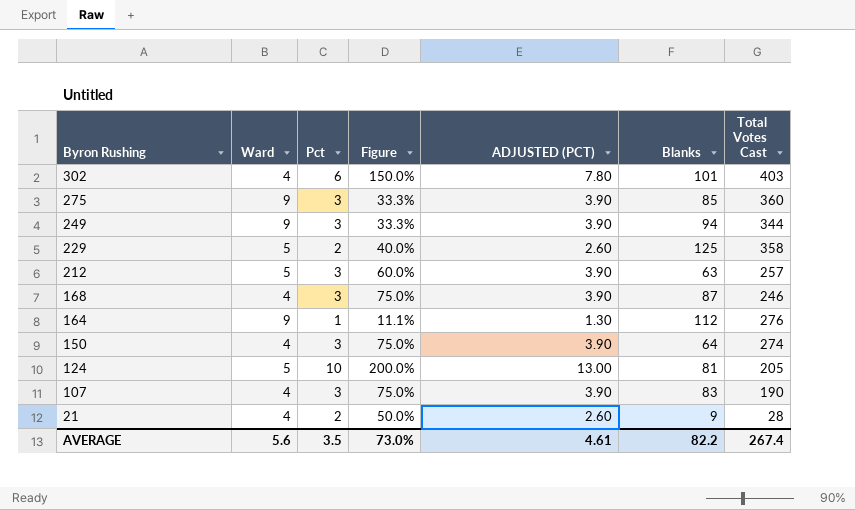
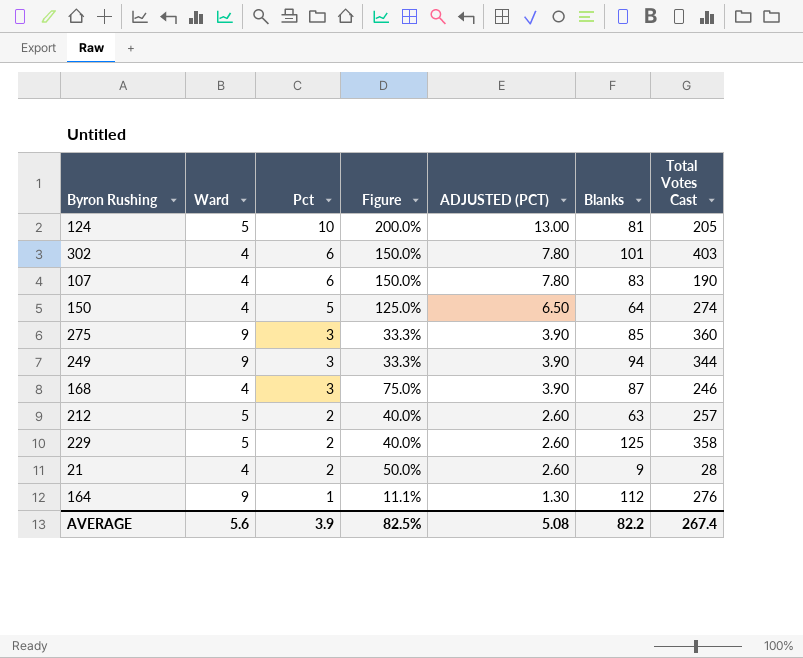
row order: Byron Rushing descending -> Pct descending
107 | Pct: 3 -> 6
107 | Figure: 75.0% -> 150.0%
107 | ADJUSTED (PCT): 3.90 -> 7.80
150 | Pct: 3 -> 5
150 | Figure: 75.0% -> 125.0%
150 | ADJUSTED (PCT): 3.90 -> 6.50
212 | Pct: 3 -> 2
212 | Figure: 60.0% -> 40.0%
212 | ADJUSTED (PCT): 3.90 -> 2.60
AVERAGE | Pct: 3.5 -> 3.9
AVERAGE | Figure: 73.0% -> 82.5%
AVERAGE | ADJUSTED (PCT): 4.61 -> 5.08

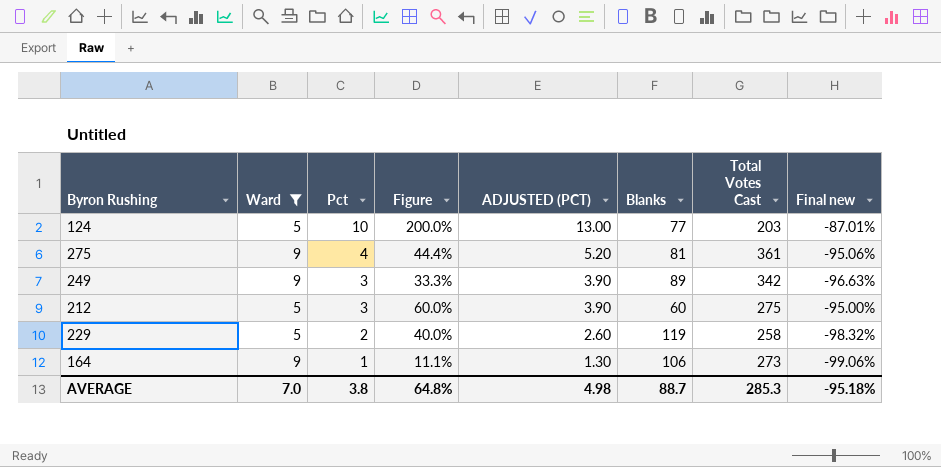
filter: none -> Ward != 4
column Final new | formula: none -> ([Pct] - [Blanks]) / [Blanks]
124 | Blanks: 81 -> 77
124 | Total Votes Cast: 205 -> 203
275 | Pct: 3 -> 4
275 | Figure: 33.3% -> 44.4%
275 | ADJUSTED (PCT): 3.90 -> 5.20
275 | Blanks: 85 -> 81
275 | Total Votes Cast: 360 -> 361
249 | Blanks: 94 -> 89
249 | Total Votes Cast: 344 -> 342
212 | Pct: 2 -> 3
212 | Figure: 40.0% -> 60.0%
212 | ADJUSTED (PCT): 2.60 -> 3.90
212 | Blanks: 63 -> 60
212 | Total Votes Cast: 257 -> 275
229 | Blanks: 125 -> 119
229 | Total Votes Cast: 358 -> 258
164 | Blanks: 112 -> 106
164 | Total Votes Cast: 276 -> 273
AVERAGE | Ward: 5.6 -> 7.0
AVERAGE | Pct: 3.9 -> 3.8
AVERAGE | Figure: 82.5% -> 64.8%
AVERAGE | ADJUSTED (PCT): 5.08 -> 4.98
AVERAGE | Blanks: 82.2 -> 88.7
AVERAGE | Total Votes Cast: 267.4 -> 285.3

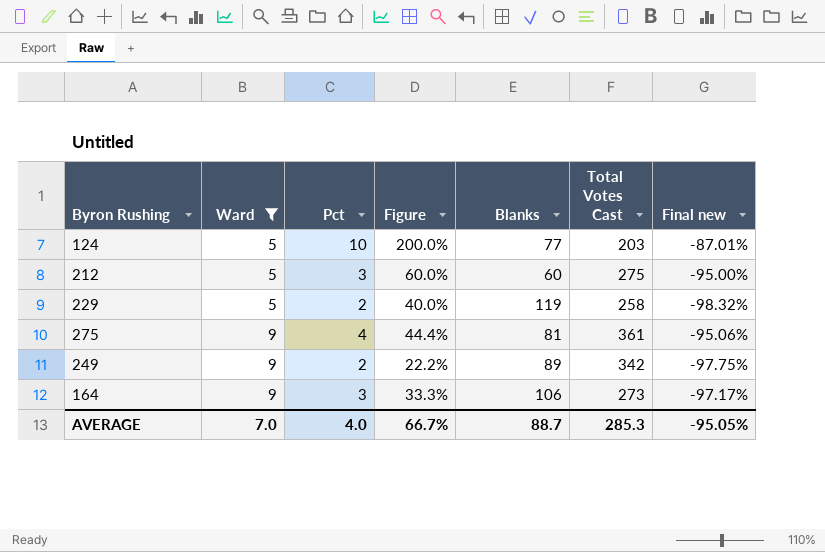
row order: Pct descending -> Ward ascending
column ADJUSTED (PCT) | formula: [Pct] * 1.3 -> none
249 | Pct: 3 -> 2
249 | Figure: 33.3% -> 22.2%
249 | Final new: -96.63% -> -97.75%
164 | Pct: 1 -> 3
164 | Figure: 11.1% -> 33.3%
164 | Final new: -99.06% -> -97.17%
AVERAGE | Pct: 3.8 -> 4.0
AVERAGE | Figure: 64.8% -> 66.7%
AVERAGE | Final new: -95.18% -> -95.05%

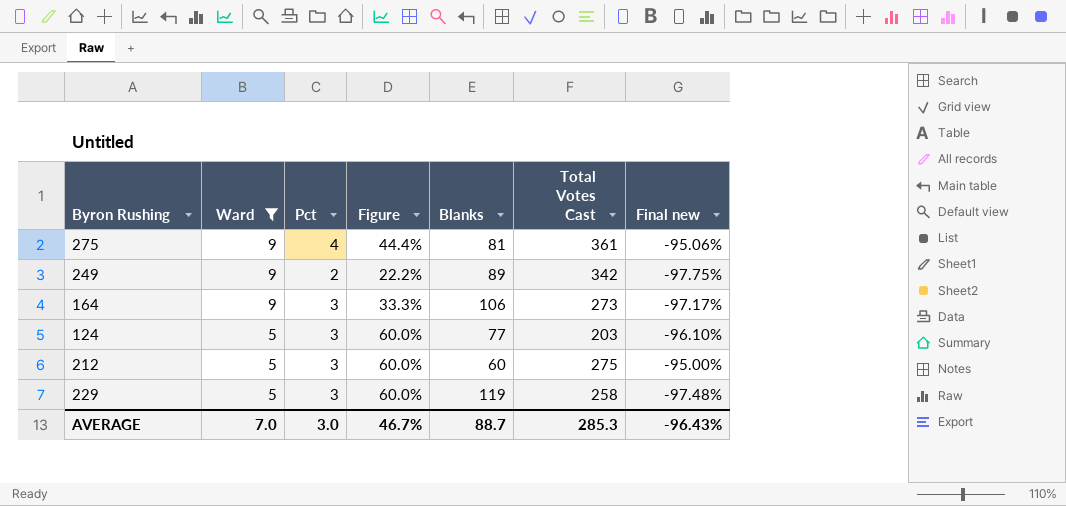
row order: Ward ascending -> Ward descending
124 | Pct: 10 -> 3
124 | Figure: 200.0% -> 60.0%
124 | Final new: -87.01% -> -96.10%
229 | Pct: 2 -> 3
229 | Figure: 40.0% -> 60.0%
229 | Final new: -98.32% -> -97.48%
AVERAGE | Pct: 4.0 -> 3.0
AVERAGE | Figure: 66.7% -> 46.7%
AVERAGE | Final new: -95.05% -> -96.43%

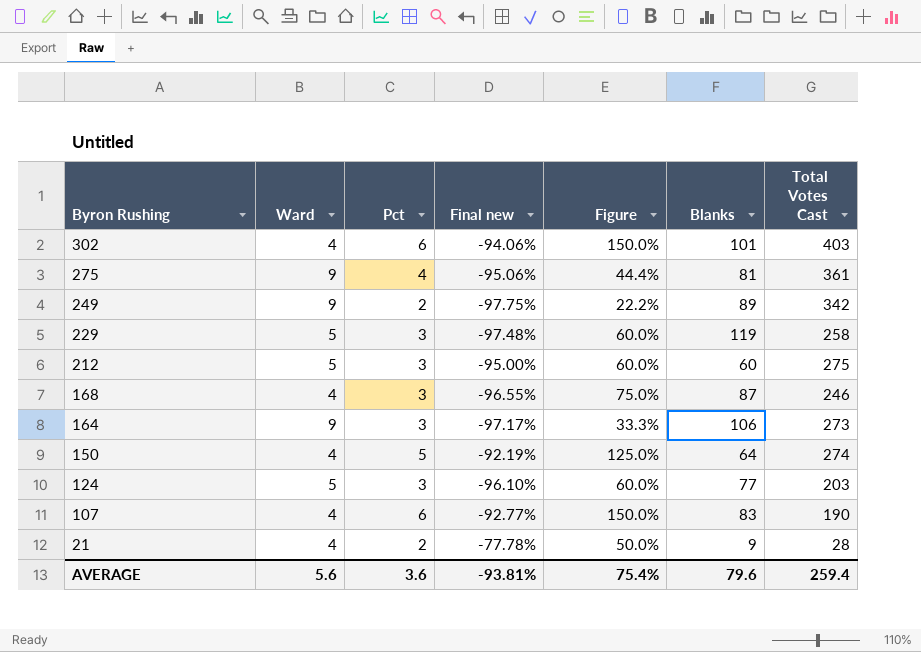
filter: Ward != 4 -> none
row order: Ward descending -> Byron Rushing descending
column Final new | position: 7 -> 4
AVERAGE | Ward: 7.0 -> 5.6
AVERAGE | Pct: 3.0 -> 3.6
AVERAGE | Final new: -96.43% -> -93.81%
AVERAGE | Figure: 46.7% -> 75.4%
AVERAGE | Blanks: 88.7 -> 79.6
AVERAGE | Total Votes Cast: 285.3 -> 259.4

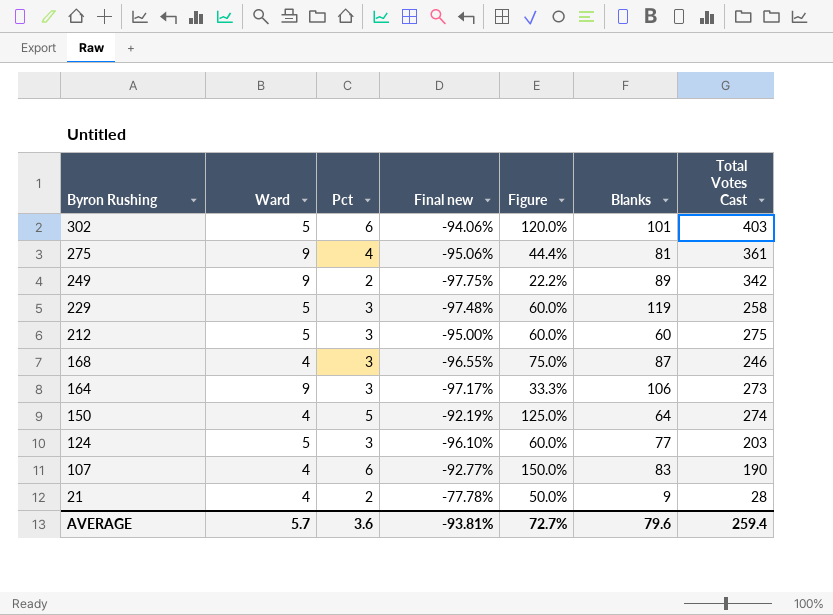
302 | Ward: 4 -> 5
302 | Figure: 150.0% -> 120.0%
AVERAGE | Ward: 5.6 -> 5.7
AVERAGE | Figure: 75.4% -> 72.7%

